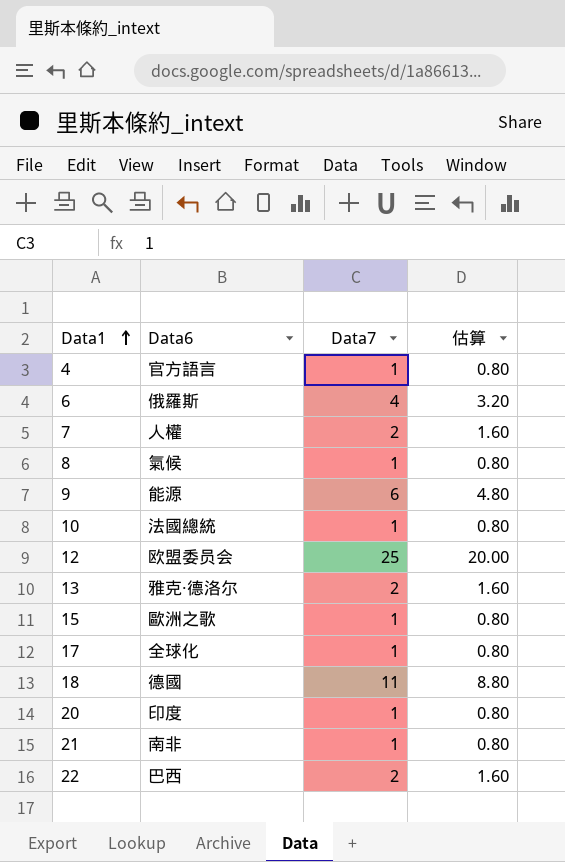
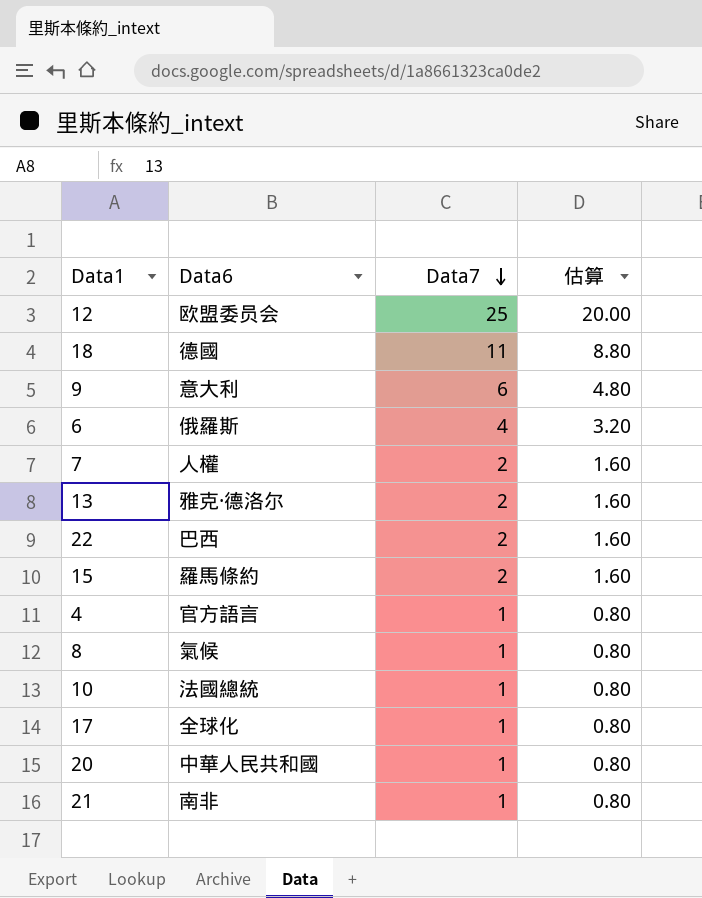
row order: Data1 ascending -> Data7 descending
9 | Data6: 能源 -> 意大利
15 | Data6: 歐洲之歌 -> 羅馬條約
15 | Data7: 1 -> 2
15 | 估算: 0.80 -> 1.60
20 | Data6: 印度 -> 中華人民共和國

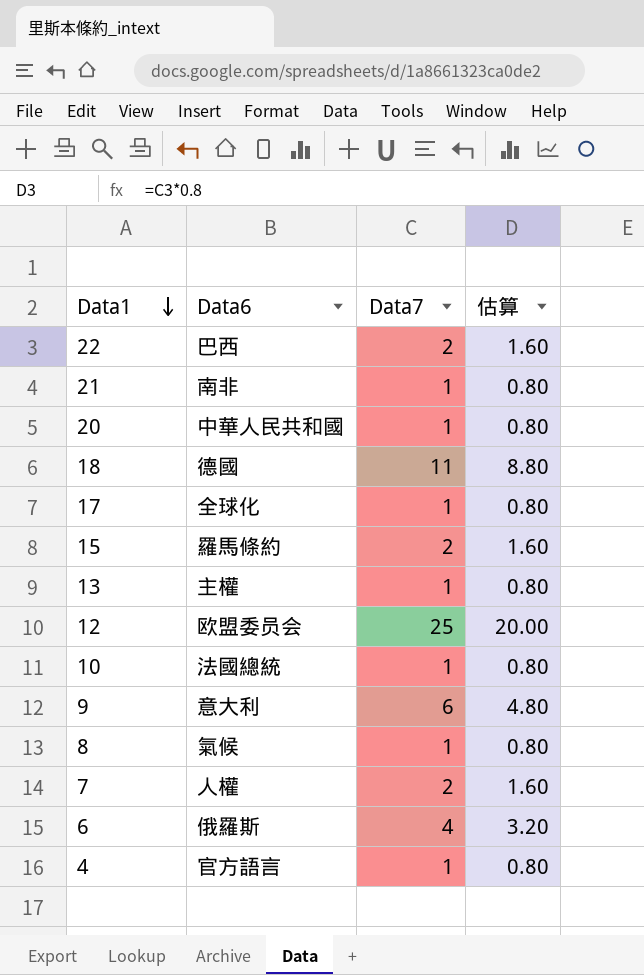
row order: Data7 descending -> Data1 descending
13 | Data6: 雅克·德洛尔 -> 主權
13 | Data7: 2 -> 1
13 | 估算: 1.60 -> 0.80

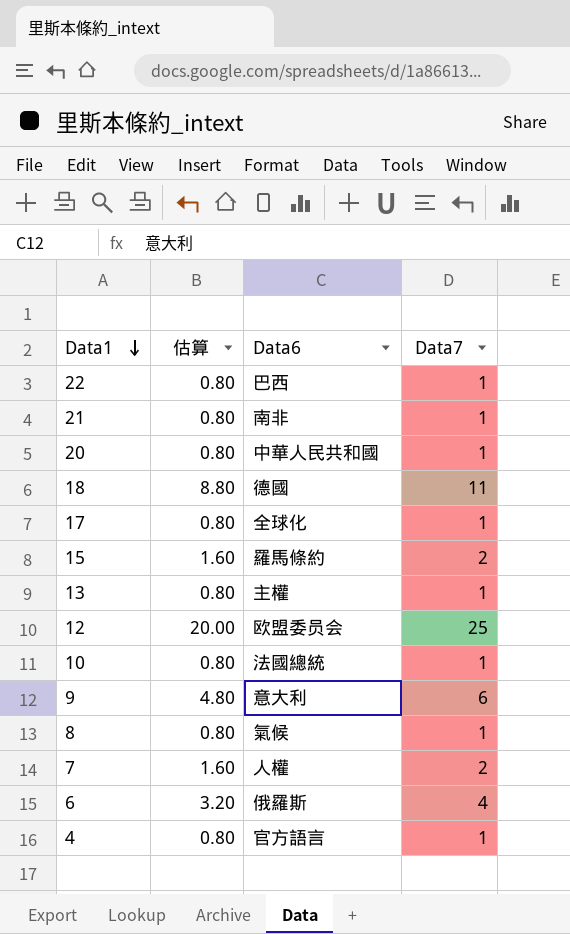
column 估算 | position: 4 -> 2
22 | 估算: 1.60 -> 0.80
22 | Data7: 2 -> 1

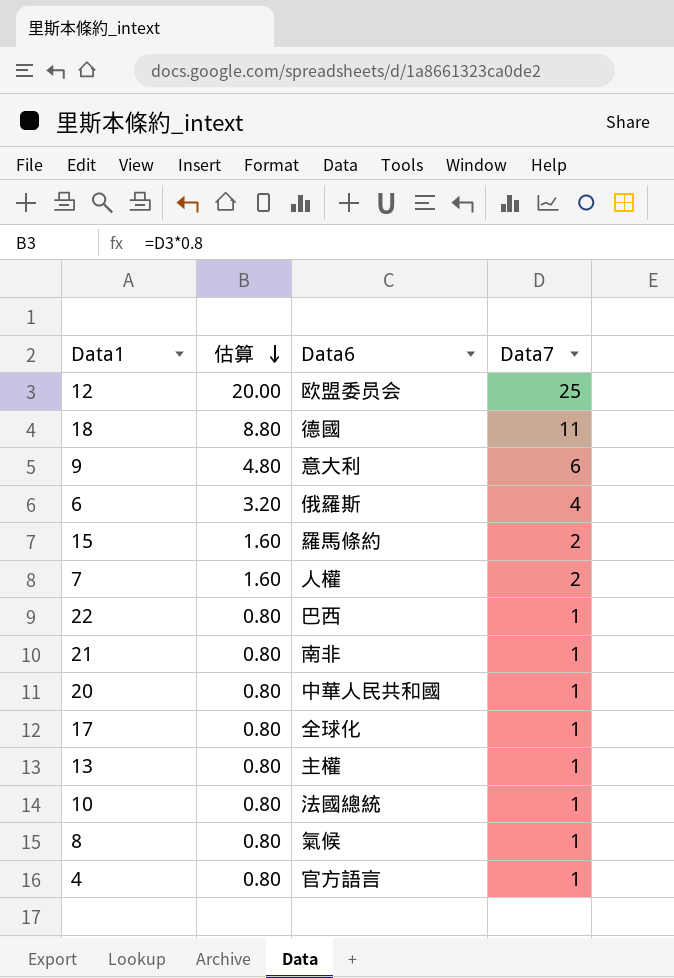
row order: Data1 descending -> 估算 descending

